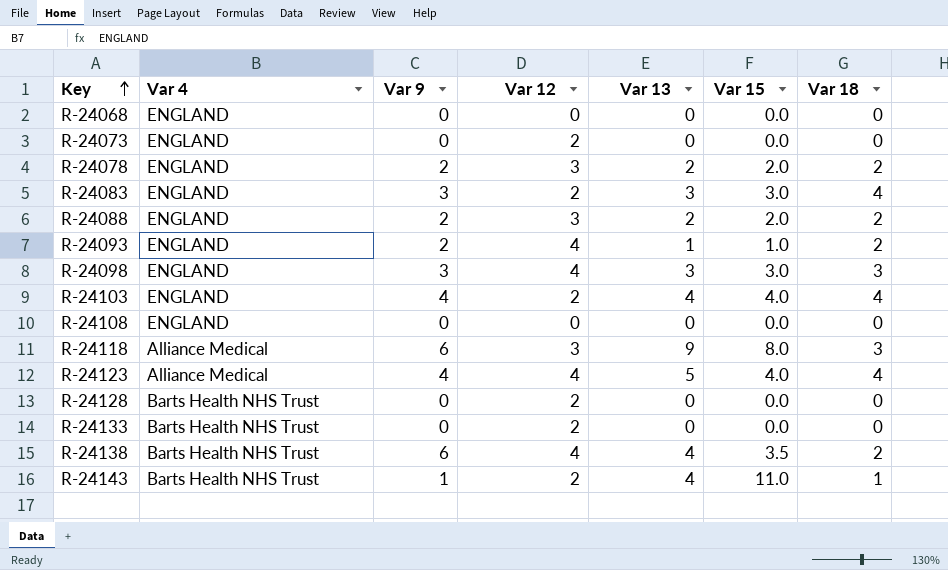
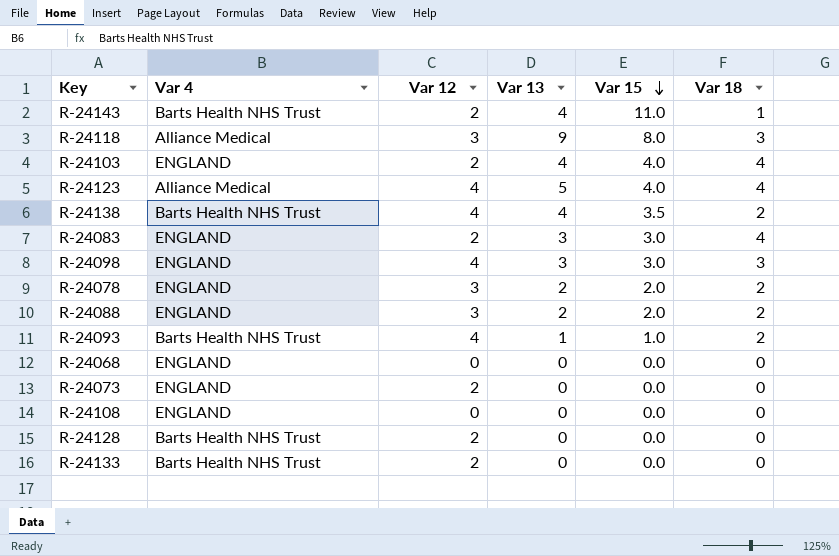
row order: Key ascending -> Var 15 descending
column Var 9 | position: 3 -> none
R-24093 | Var 4: ENGLAND -> Barts Health NHS Trust

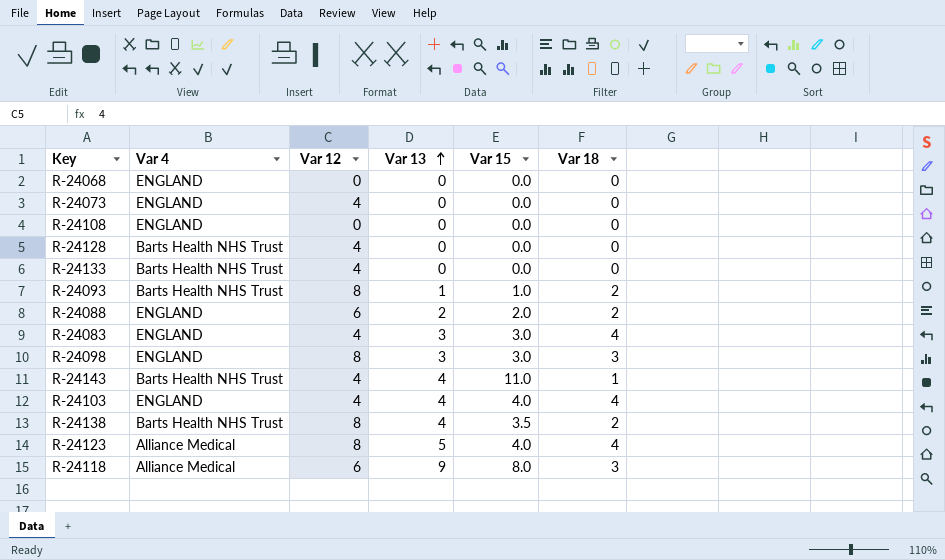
row order: Var 15 descending -> Var 13 ascending
row R-24078: ENGLAND | 3 | 2 | 2.0 | 2 -> none
R-24073 | Var 12: 2 -> 4
R-24128 | Var 12: 2 -> 4
R-24133 | Var 12: 2 -> 4
R-24093 | Var 12: 4 -> 8
R-24088 | Var 12: 3 -> 6
R-24083 | Var 12: 2 -> 4
R-24098 | Var 12: 4 -> 8
R-24143 | Var 12: 2 -> 4
R-24103 | Var 12: 2 -> 4
R-24138 | Var 12: 4 -> 8
R-24123 | Var 12: 4 -> 8
R-24118 | Var 12: 3 -> 6

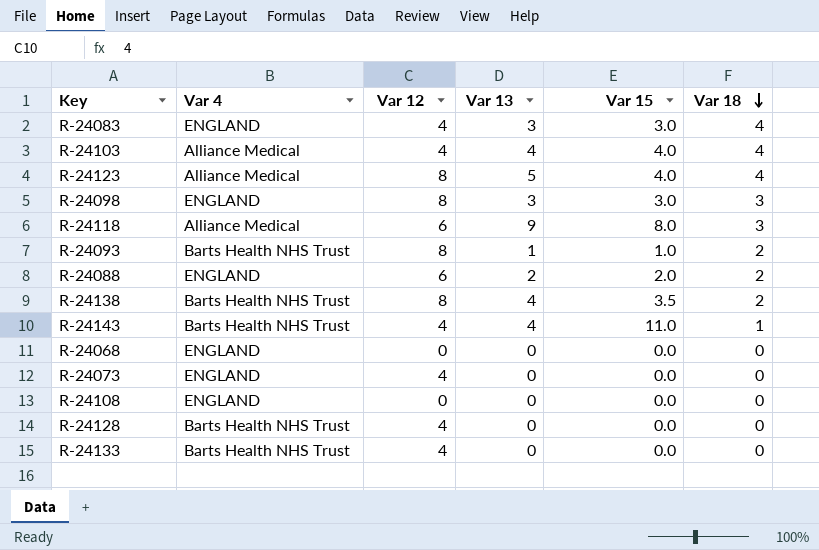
row order: Var 13 ascending -> Var 18 descending
R-24103 | Var 4: ENGLAND -> Alliance Medical

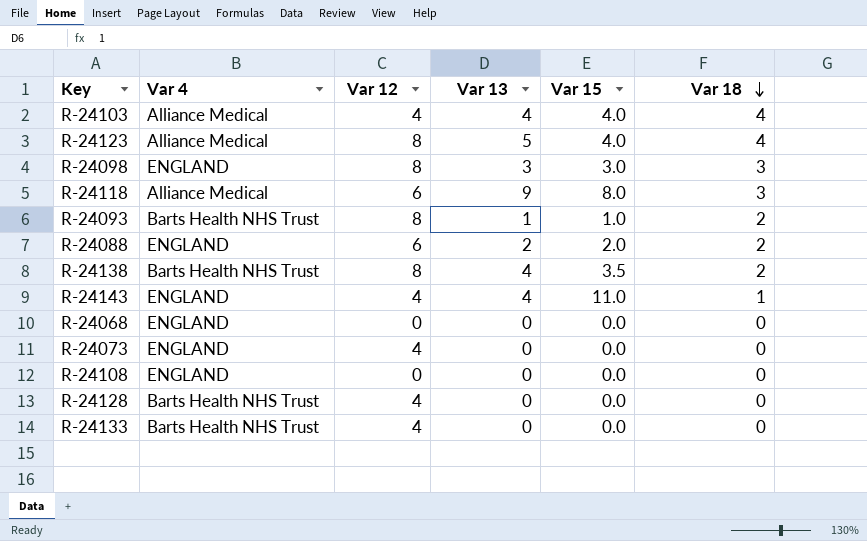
row R-24083: ENGLAND | 4 | 3 | 3.0 | 4 -> none
R-24143 | Var 4: Barts Health NHS Trust -> ENGLAND

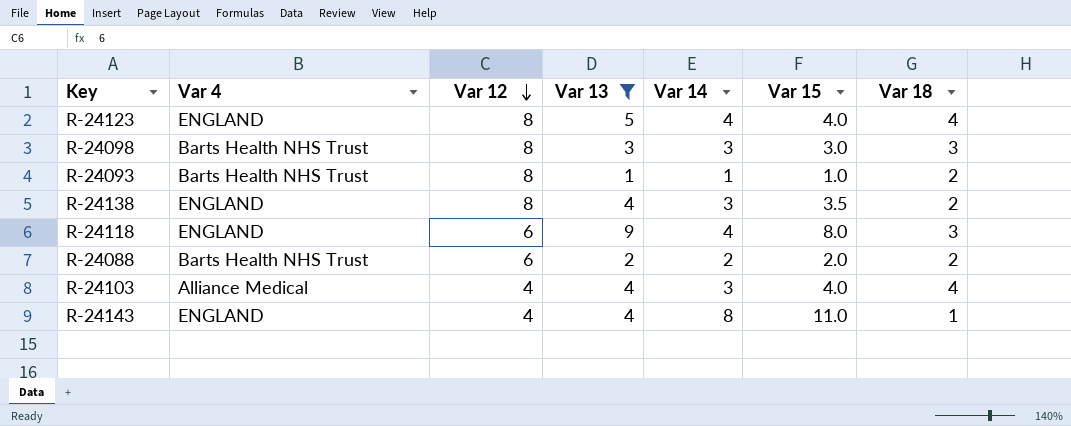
filter: none -> Var 13 != 0
row order: Var 18 descending -> Var 12 descending
column Var 14 | position: none -> 5
R-24123 | Var 4: Alliance Medical -> ENGLAND
R-24098 | Var 4: ENGLAND -> Barts Health NHS Trust
R-24138 | Var 4: Barts Health NHS Trust -> ENGLAND
R-24118 | Var 4: Alliance Medical -> ENGLAND
R-24088 | Var 4: ENGLAND -> Barts Health NHS Trust

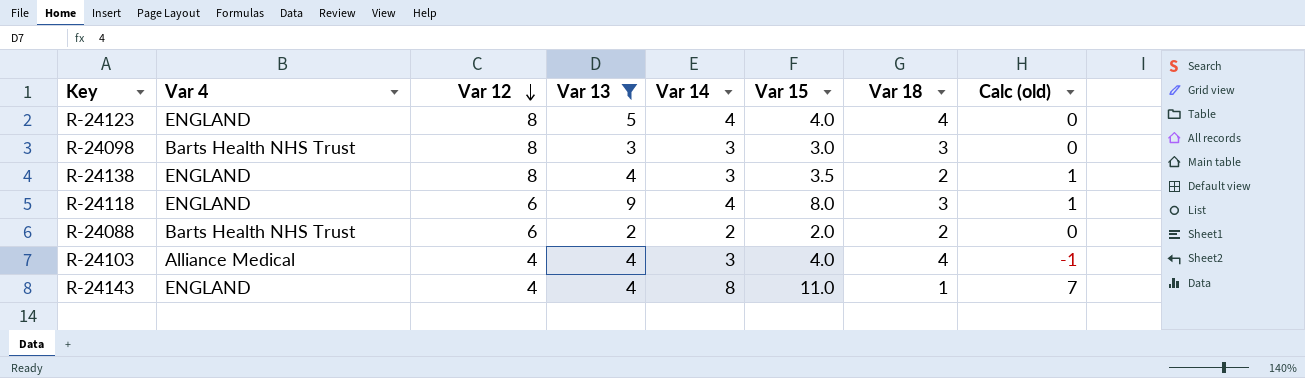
column Calc (old) | formula: none -> [Var 14] - [Var 18]
row R-24093: Barts Health NHS Trust | 8 | 1 | 1 | 1.0 | 2 -> none

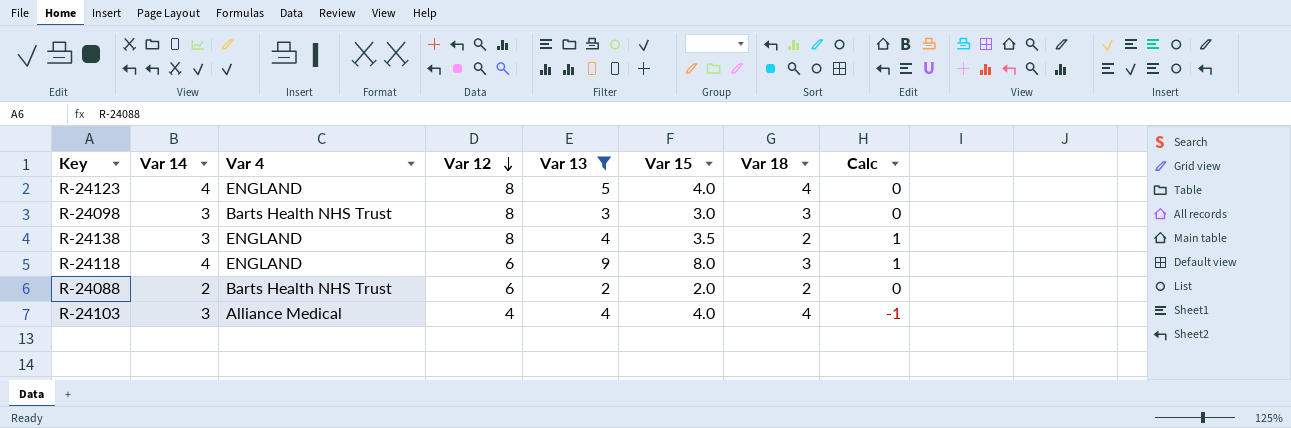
column Var 14 | position: 5 -> 2
column name: Calc (old) -> Calc
row R-24143: ENGLAND | 4 | 4 | 8 | 11.0 | 1 | 7 -> none

